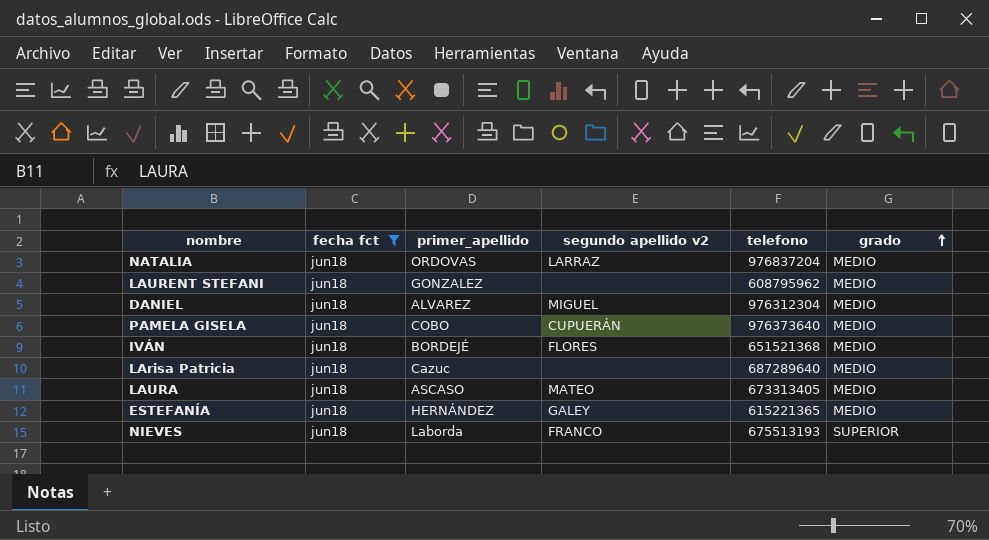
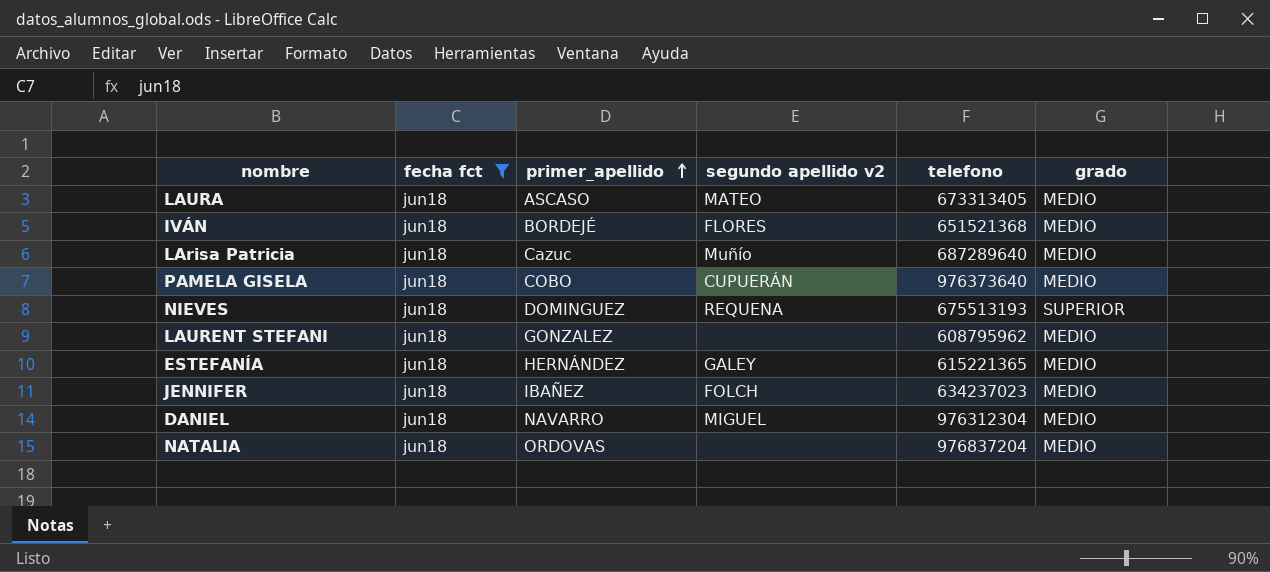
row order: grado ascending -> primer_apellido ascending
LArisa Patricia | segundo apellido v2: none -> Muñío
NIEVES | primer_apellido: Laborda -> DOMINGUEZ
NIEVES | segundo apellido v2: FRANCO -> REQUENA
row JENNIFER: none -> jun18 | IBAÑEZ | FOLCH | 634237023 | MEDIO
DANIEL | primer_apellido: ALVAREZ -> NAVARRO
NATALIA | segundo apellido v2: LARRAZ -> none

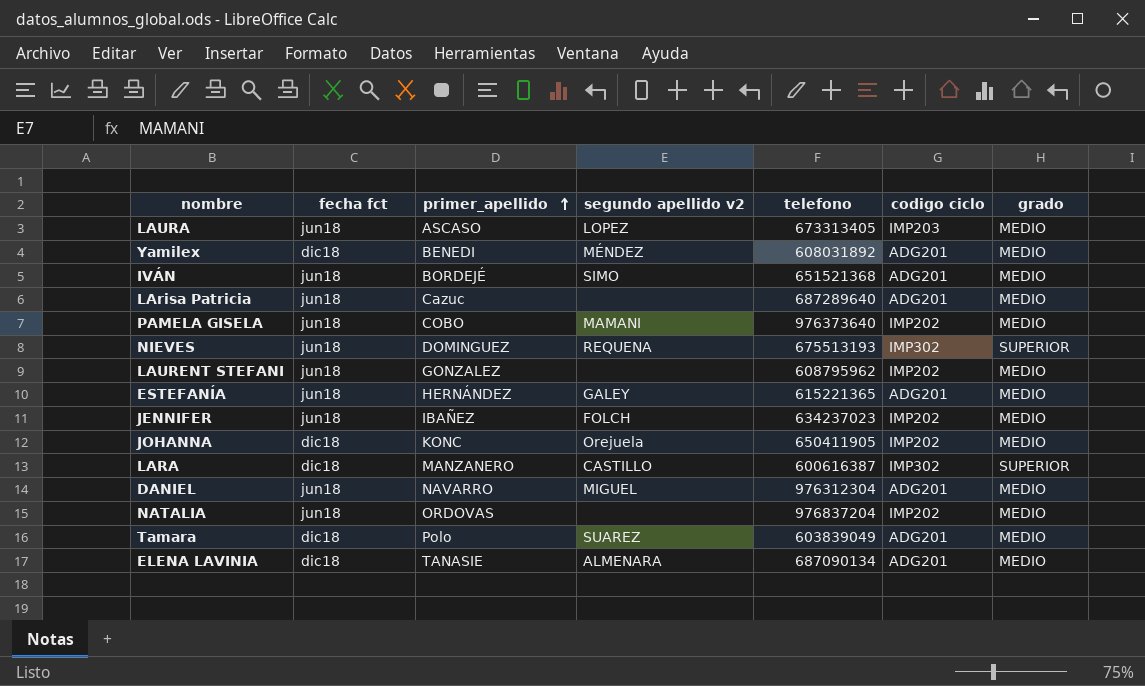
filter: fecha fct = jun18 -> none
column codigo ciclo | position: none -> 6
LAURA | segundo apellido v2: MATEO -> LOPEZ
IVÁN | segundo apellido v2: FLORES -> SIMO
LArisa Patricia | segundo apellido v2: Muñío -> none
PAMELA GISELA | segundo apellido v2: CUPUERÁN -> MAMANI

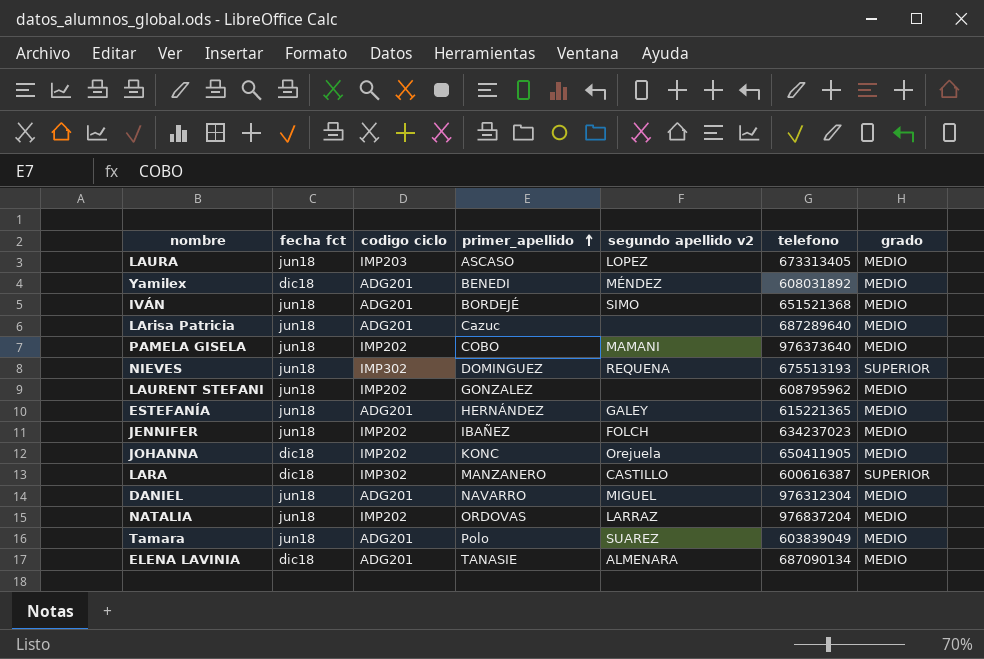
column codigo ciclo | position: 6 -> 3
NATALIA | segundo apellido v2: none -> LARRAZ
Tamara | fecha fct: dic18 -> jun18

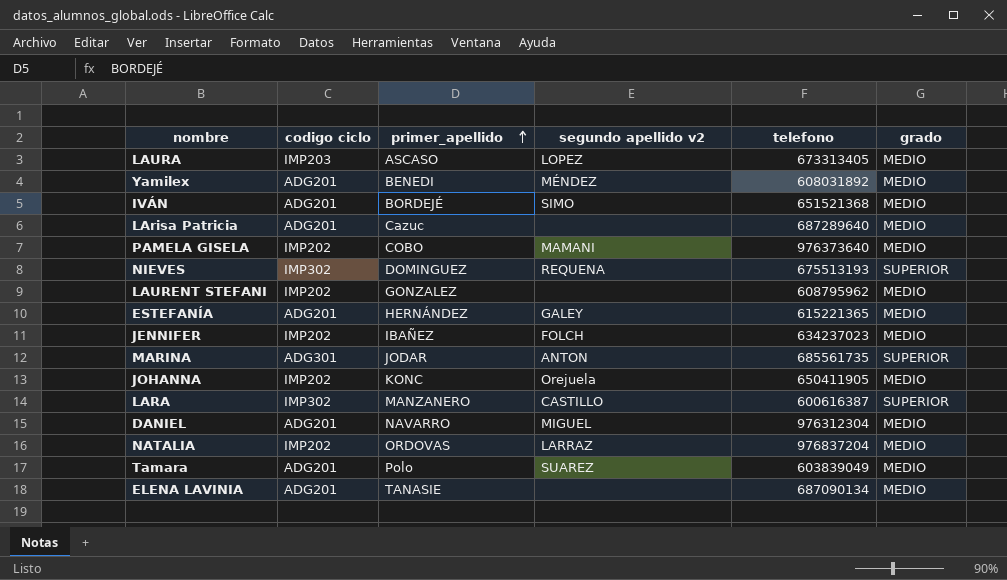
column fecha fct | position: 2 -> none
row MARINA: none -> ADG301 | JODAR | ANTON | 685561735 | SUPERIOR
ELENA LAVINIA | segundo apellido v2: ALMENARA -> none

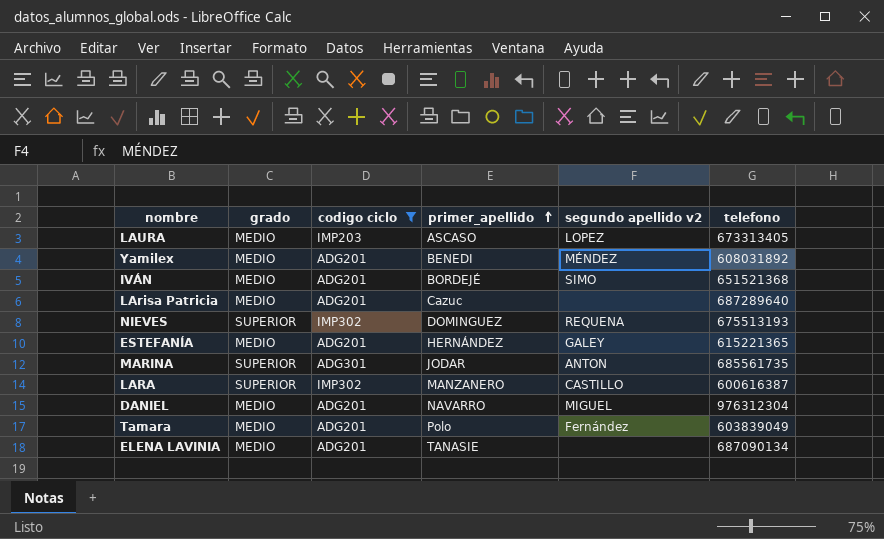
filter: none -> codigo ciclo != IMP202
column grado | position: 6 -> 2
Tamara | segundo apellido v2: SUAREZ -> Fernández

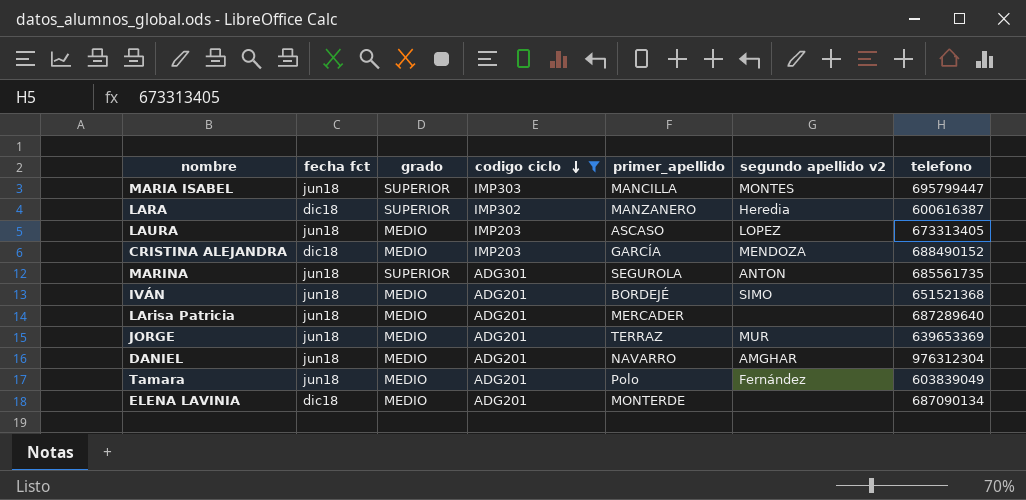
row order: primer_apellido ascending -> codigo ciclo descending
column fecha fct | position: none -> 2
row Yamilex: MEDIO | ADG201 | BENEDI | MÉNDEZ | 608031892 -> none
row NIEVES: SUPERIOR | IMP302 | DOMINGUEZ | REQUENA | 675513193 -> none
row ESTEFANÍA: MEDIO | ADG201 | HERNÁNDEZ | GALEY | 615221365 -> none
row MARIA ISABEL: none -> jun18 | SUPERIOR | IMP303 | MANCILLA | MONTES | 695799447
LARA | segundo apellido v2: CASTILLO -> Heredia
row CRISTINA ALEJANDRA: none -> dic18 | MEDIO | IMP203 | GARCÍA | MENDOZA | 688490152
MARINA | primer_apellido: JODAR -> SEGUROLA
LArisa Patricia | primer_apellido: Cazuc -> MERCADER
row JORGE: none -> jun18 | MEDIO | ADG201 | TERRAZ | MUR | 639653369
DANIEL | segundo apellido v2: MIGUEL -> AMGHAR
ELENA LAVINIA | primer_apellido: TANASIE -> MONTERDE

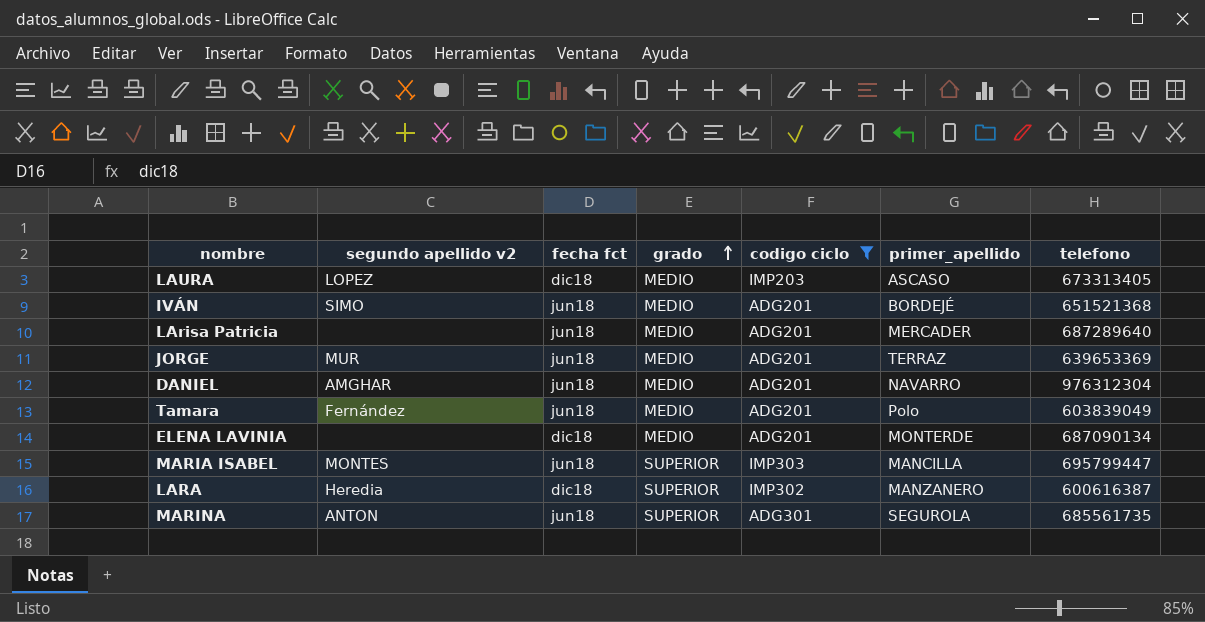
row order: codigo ciclo descending -> grado ascending
column segundo apellido v2 | position: 6 -> 2
row CRISTINA ALEJANDRA: dic18 | MEDIO | IMP203 | GARCÍA | MENDOZA | 688490152 -> none
LAURA | fecha fct: jun18 -> dic18

